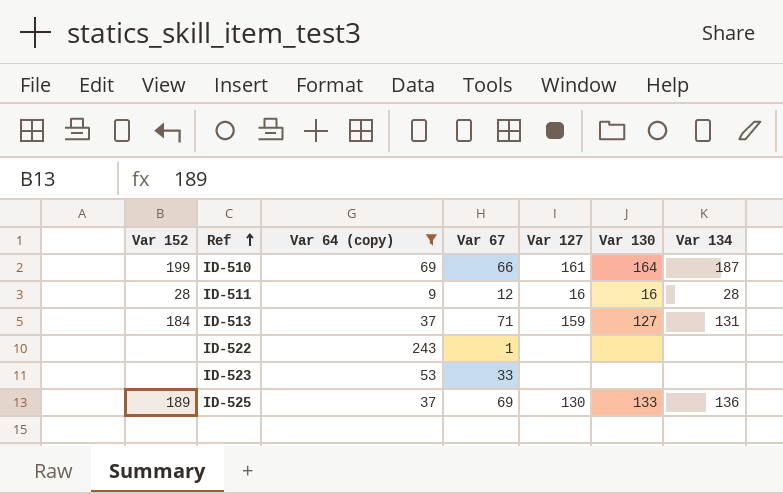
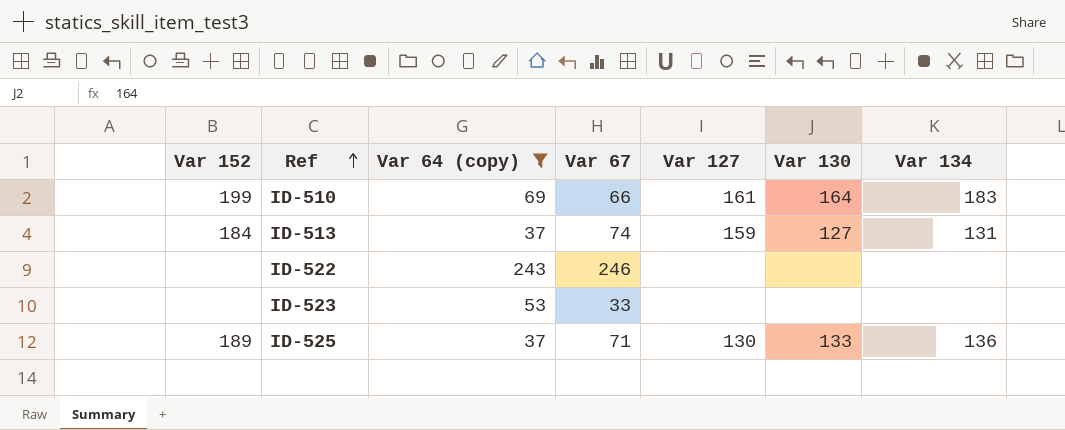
row ID-511: 28 | 9 | 12 | 16 | 16 | 28 -> none
ID-510 | Var 134: 187 -> 183
ID-513 | Var 67: 71 -> 74
ID-522 | Var 67: 1 -> 246
ID-525 | Var 67: 69 -> 71

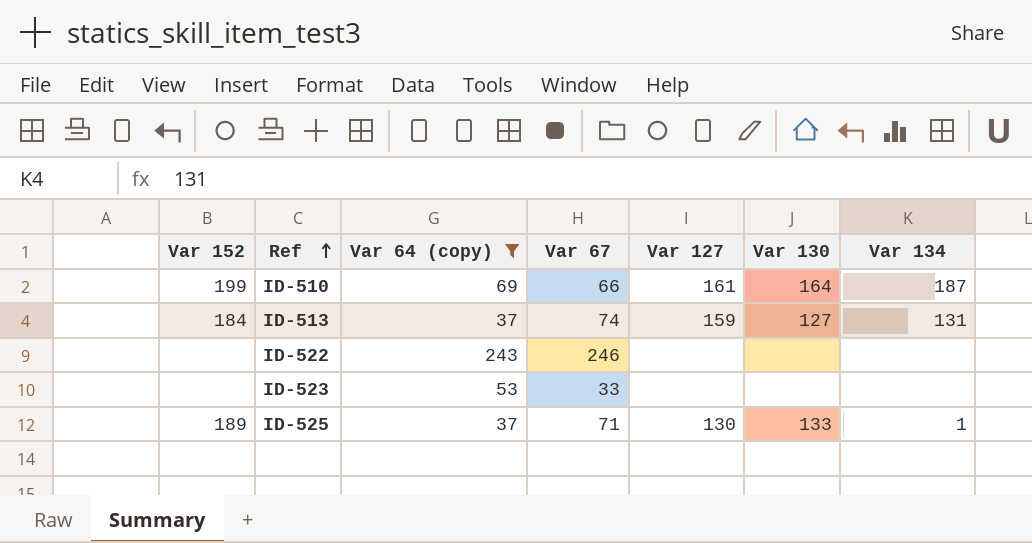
ID-510 | Var 134: 183 -> 187
ID-525 | Var 134: 136 -> 1

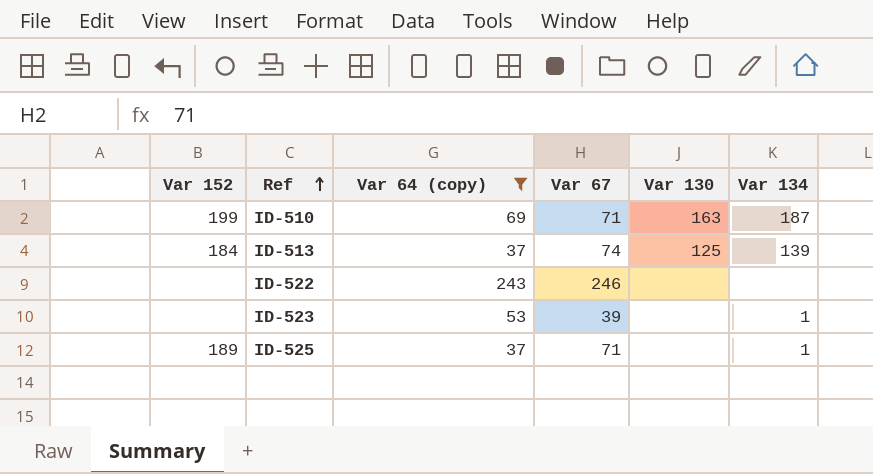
column Var 127 | position: 5 -> none
ID-510 | Var 67: 66 -> 71
ID-510 | Var 130: 164 -> 163
ID-513 | Var 130: 127 -> 125
ID-513 | Var 134: 131 -> 139
ID-523 | Var 67: 33 -> 39
ID-523 | Var 134: none -> 1
ID-525 | Var 130: 133 -> none

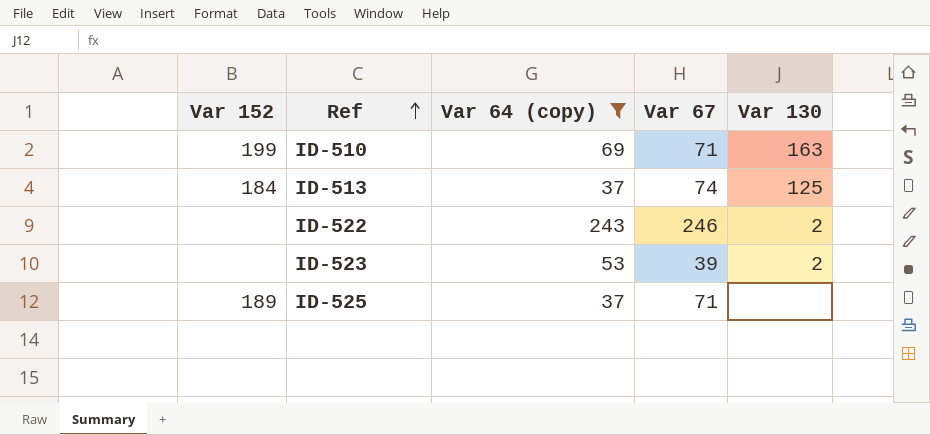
column Var 134 | position: 6 -> none
ID-522 | Var 130: none -> 2
ID-523 | Var 130: none -> 2

